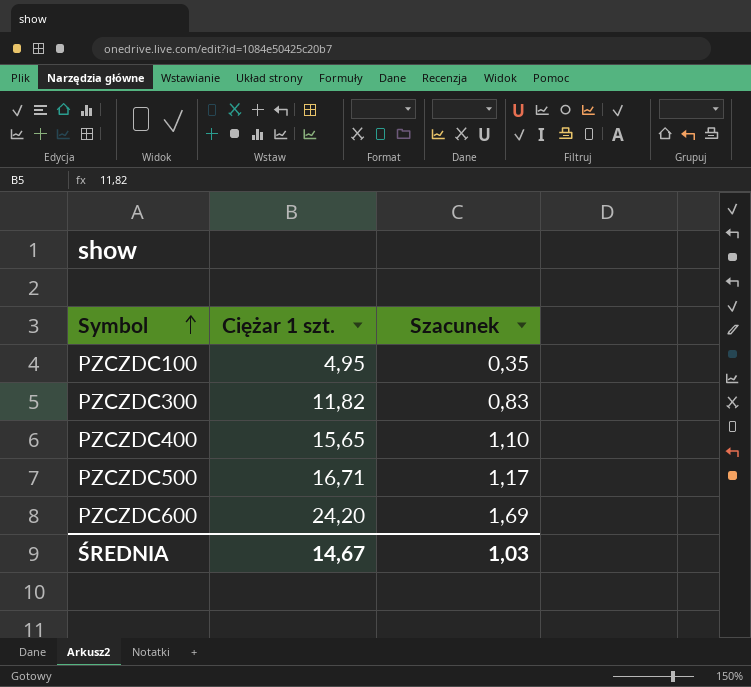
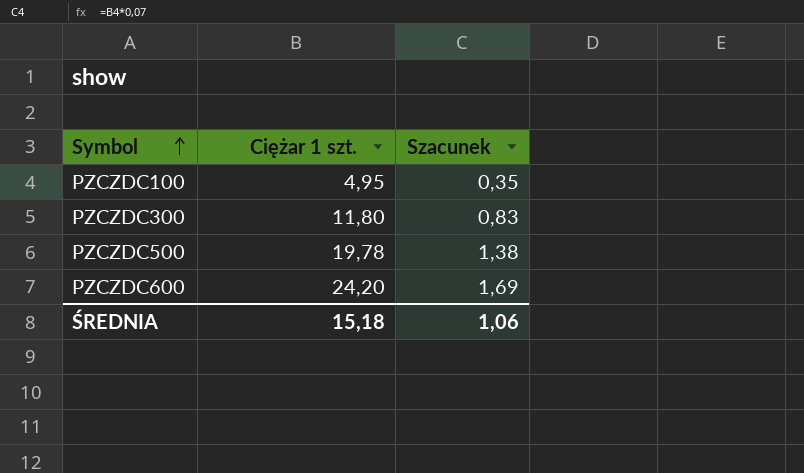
row PZCZDC400: 15,65 | 1,10 -> none
PZCZDC300 | Ciężar 1 szt.: 11,82 -> 11,80
PZCZDC500 | Ciężar 1 szt.: 16,71 -> 19,78
PZCZDC500 | Szacunek: 1,17 -> 1,38
ŚREDNIA | Ciężar 1 szt.: 14,67 -> 15,18
ŚREDNIA | Szacunek: 1,03 -> 1,06

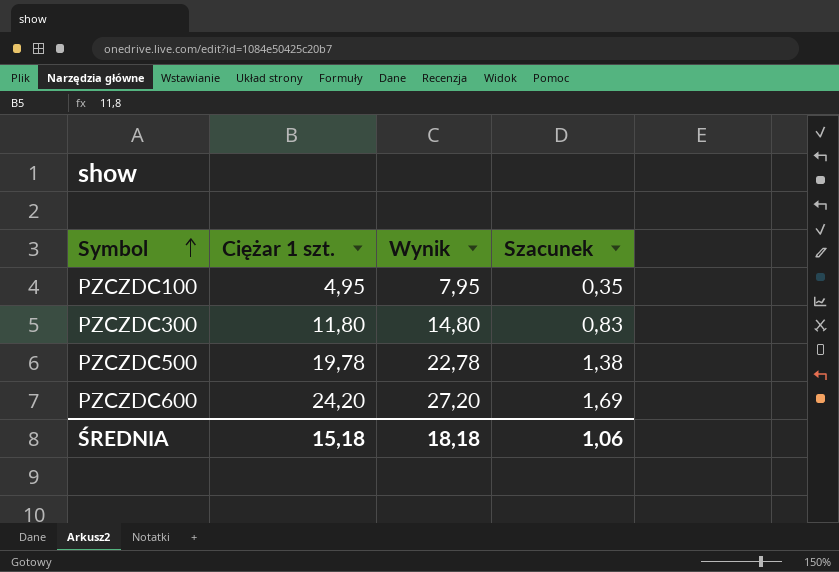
column Wynik | formula: none -> [Ciężar 1 szt.] + 3

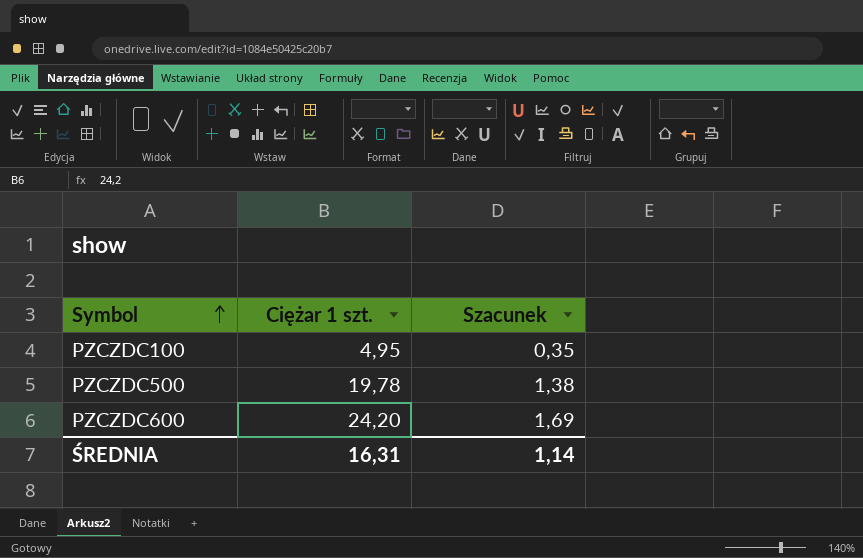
column Wynik | formula: [Ciężar 1 szt.] + 3 -> none
row PZCZDC300: 11,80 | 14,80 | 0,83 -> none
ŚREDNIA | Ciężar 1 szt.: 15,18 -> 16,31
ŚREDNIA | Szacunek: 1,06 -> 1,14

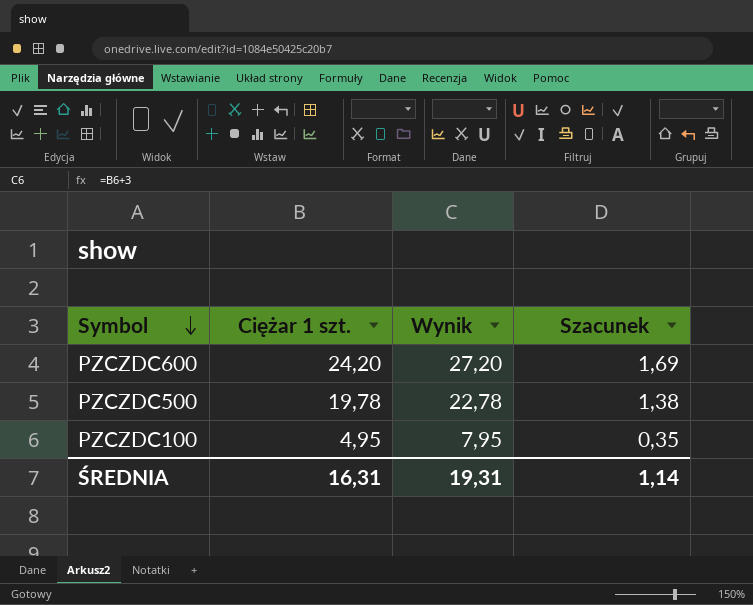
row order: Symbol ascending -> Symbol descending
column Wynik | formula: none -> [Ciężar 1 szt.] + 3

